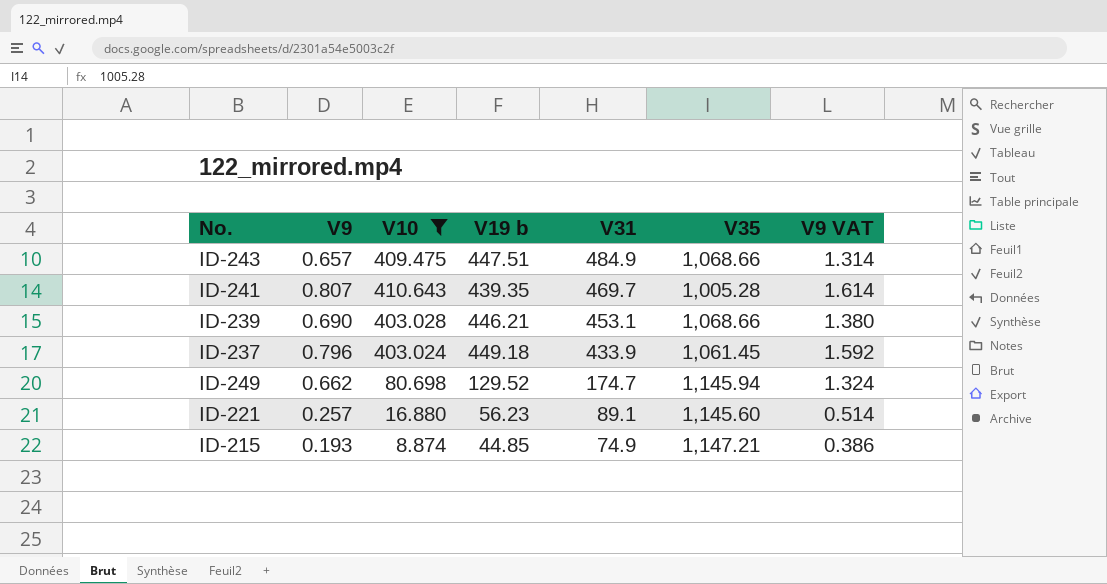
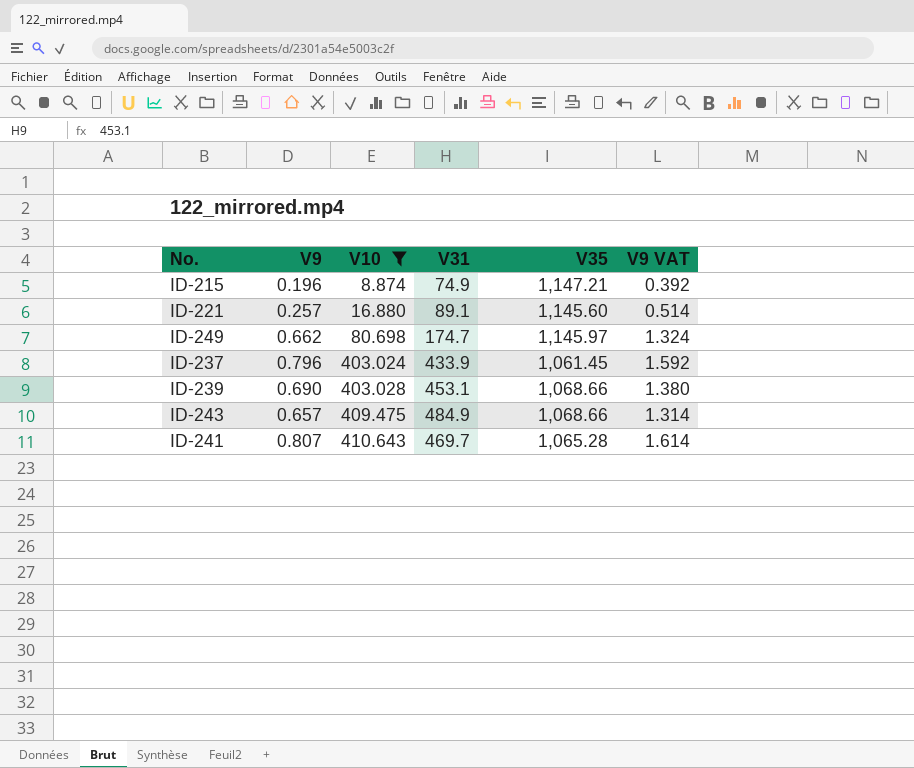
row order: V31 descending -> V10 ascending
column V19 b | position: 4 -> none
ID-215 | V9: 0.193 -> 0.196
ID-215 | V9 VAT: 0.386 -> 0.392
ID-249 | V35: 1,145.94 -> 1,145.97
ID-241 | V35: 1,005.28 -> 1,065.28

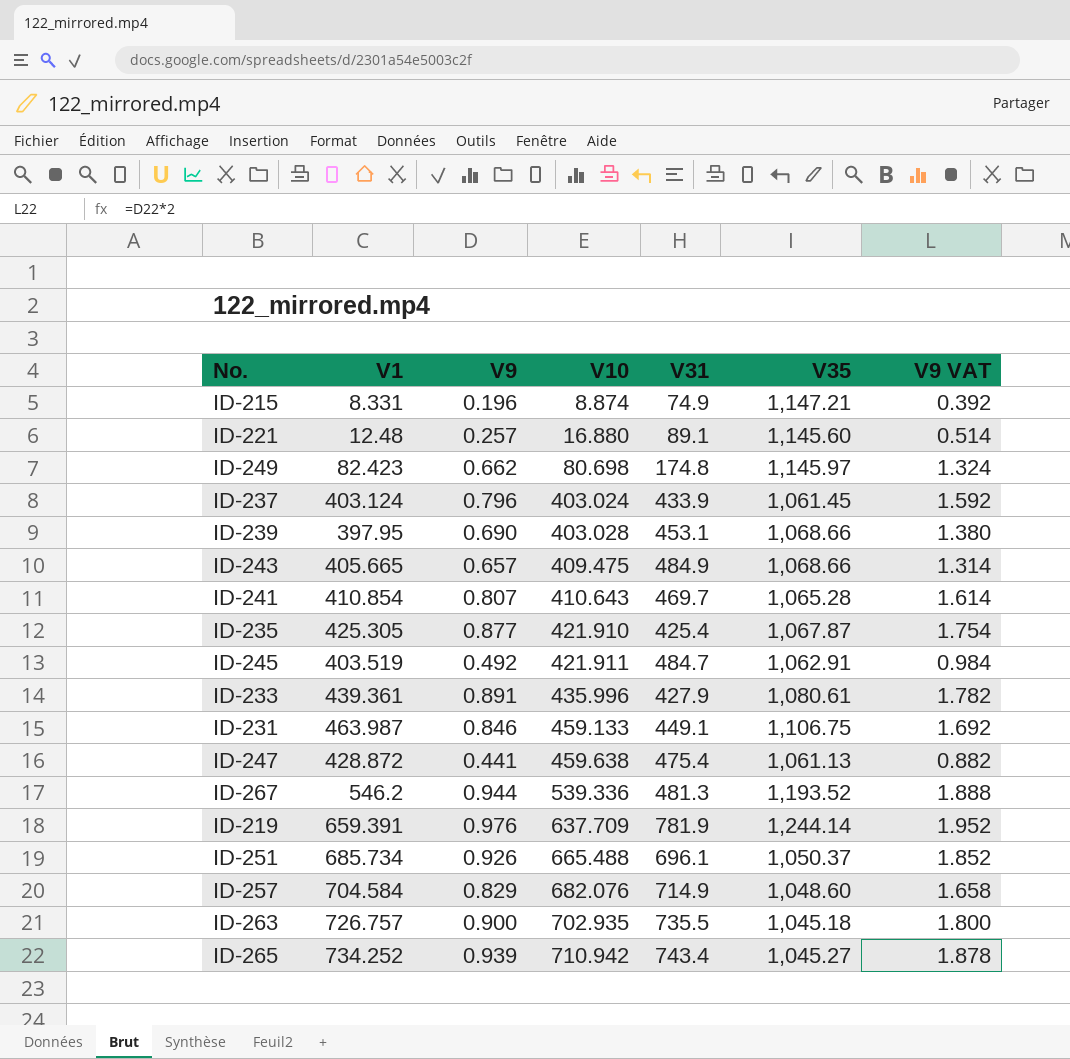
filter: V10 <= 410.643 -> none
column V1 | position: none -> 2
ID-249 | V31: 174.7 -> 174.8

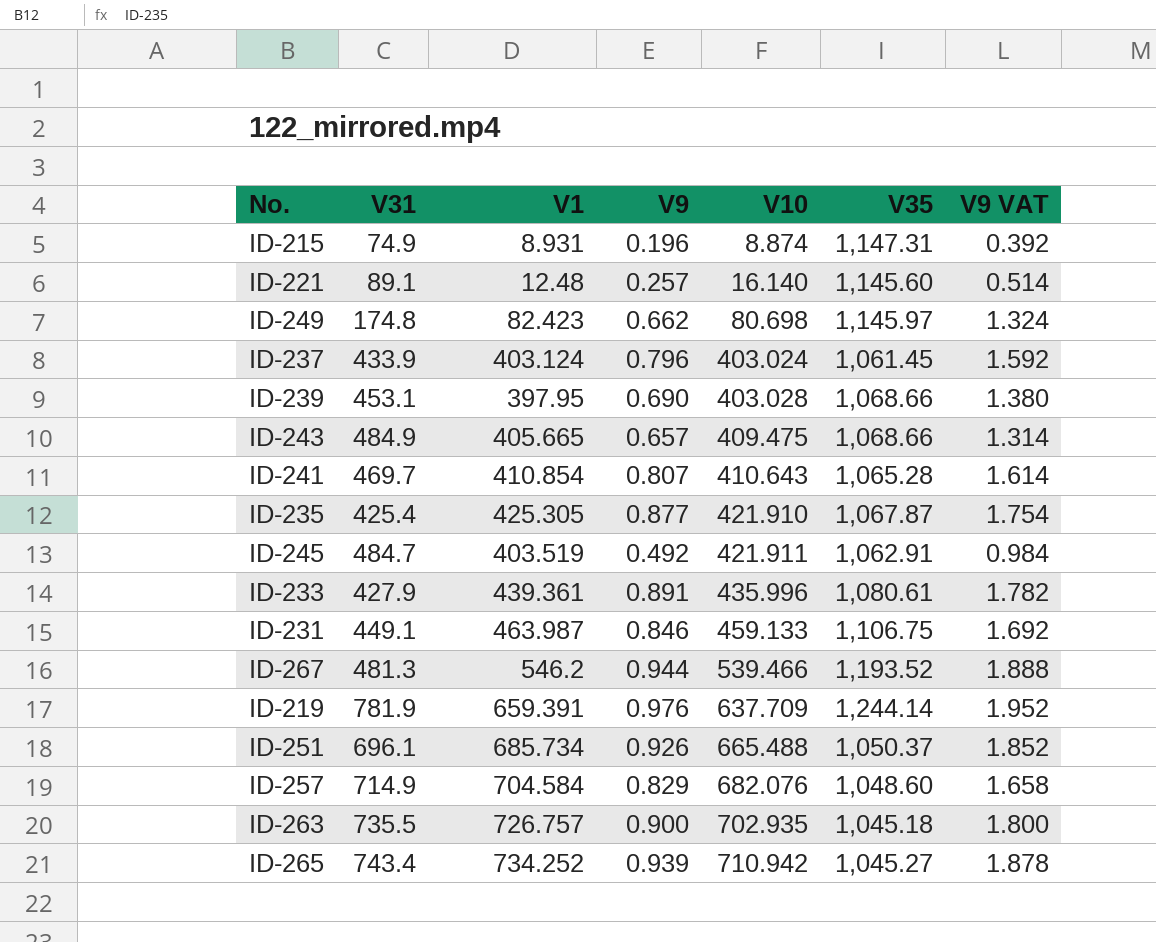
column V31 | position: 5 -> 2
row ID-247: 428.872 | 0.441 | 459.638 | 475.4 | 1,061.13 | 0.882 -> none
ID-215 | V1: 8.331 -> 8.931
ID-215 | V35: 1,147.21 -> 1,147.31
ID-221 | V10: 16.880 -> 16.140
ID-267 | V10: 539.336 -> 539.466

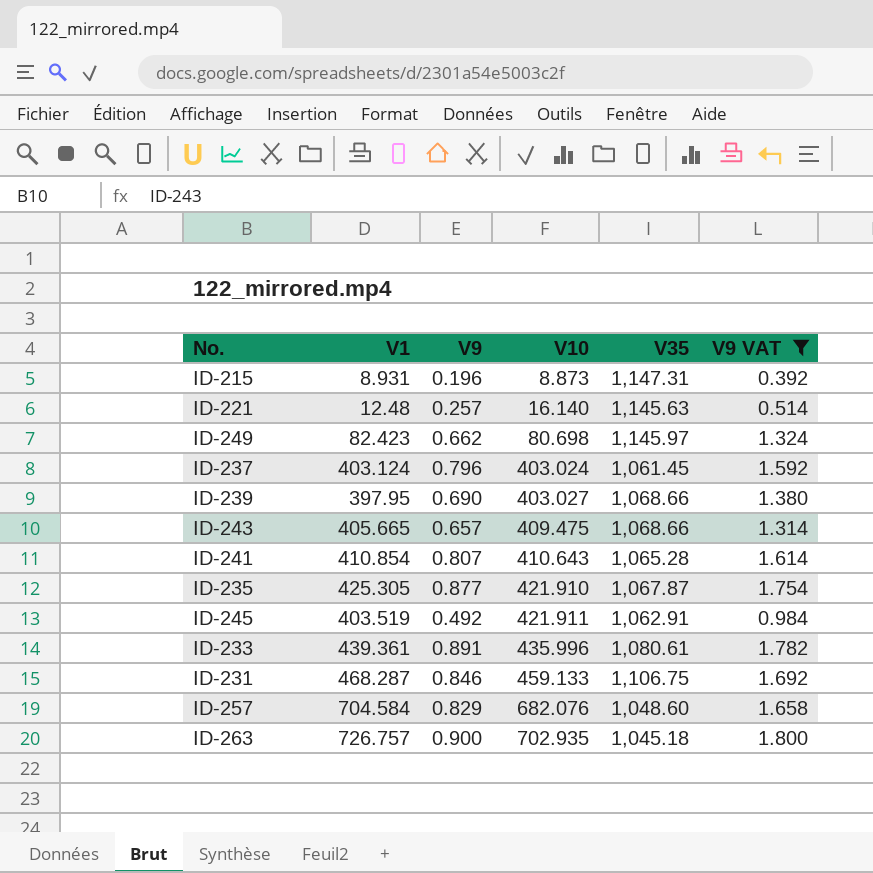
filter: none -> V9 VAT <= 1.800
column V31 | position: 2 -> none
ID-215 | V10: 8.874 -> 8.873
ID-221 | V35: 1,145.60 -> 1,145.63
ID-239 | V10: 403.028 -> 403.027
ID-231 | V1: 463.987 -> 468.287

